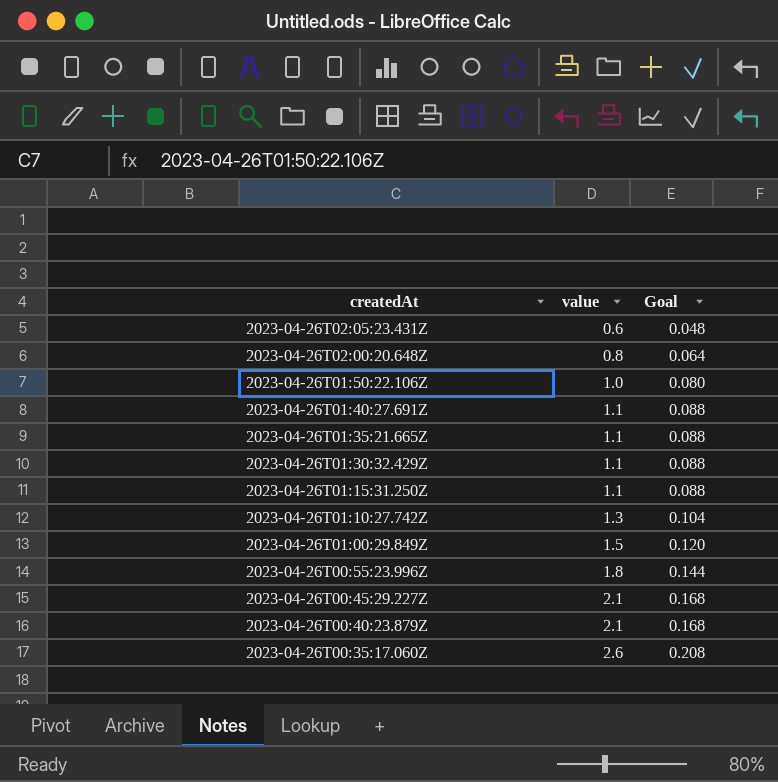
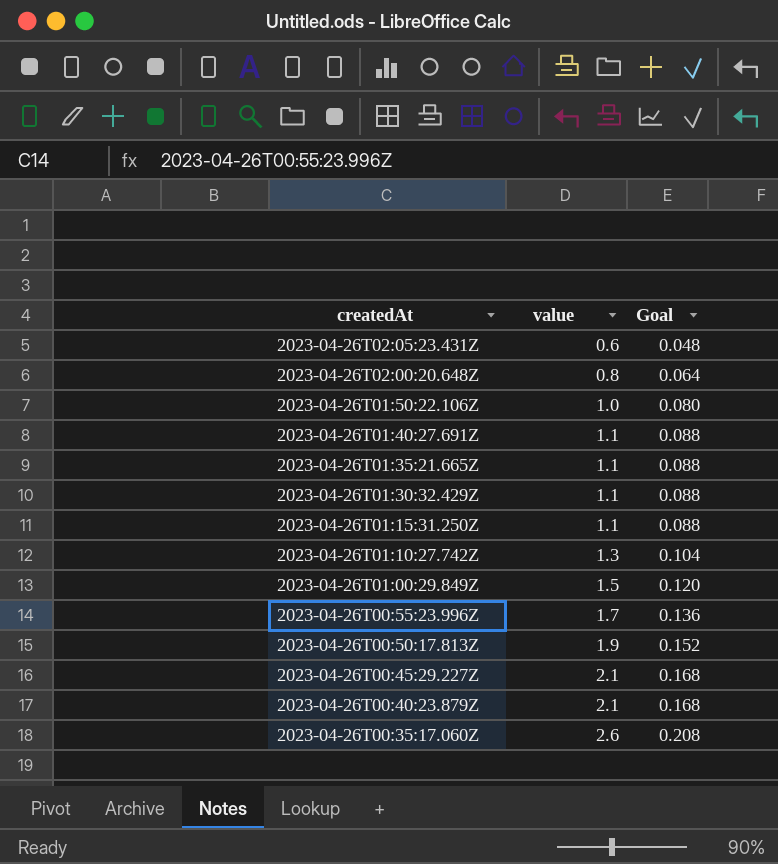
2023-04-26T00:55:23.996Z | value: 1.8 -> 1.7
2023-04-26T00:55:23.996Z | Goal: 0.144 -> 0.136
row 2023-04-26T00:50:17.813Z: none -> 1.9 | 0.152

